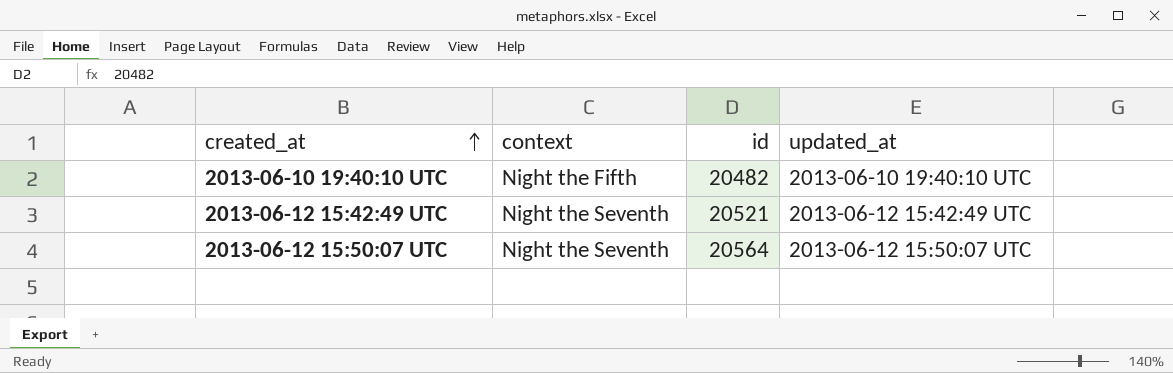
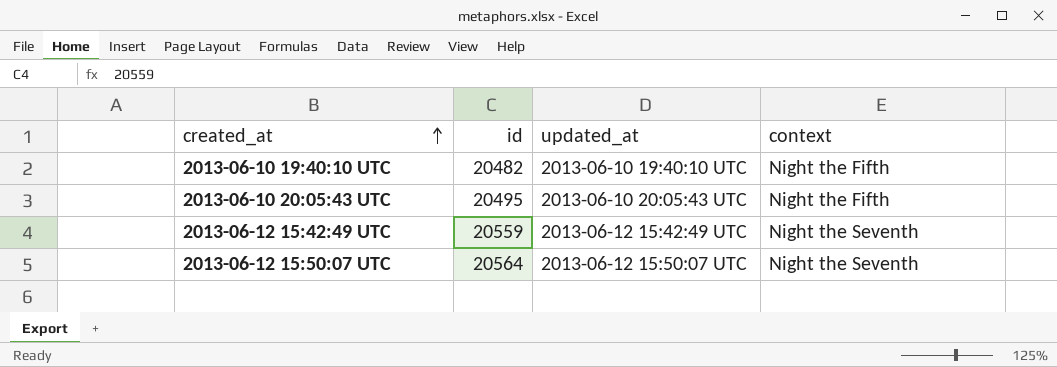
column context | position: 2 -> 4
row 2013-06-10 20:05:43 UTC: none -> 20495 | 2013-06-10 20:05:43 UTC | Night the Fifth
2013-06-12 15:42:49 UTC | id: 20521 -> 20559

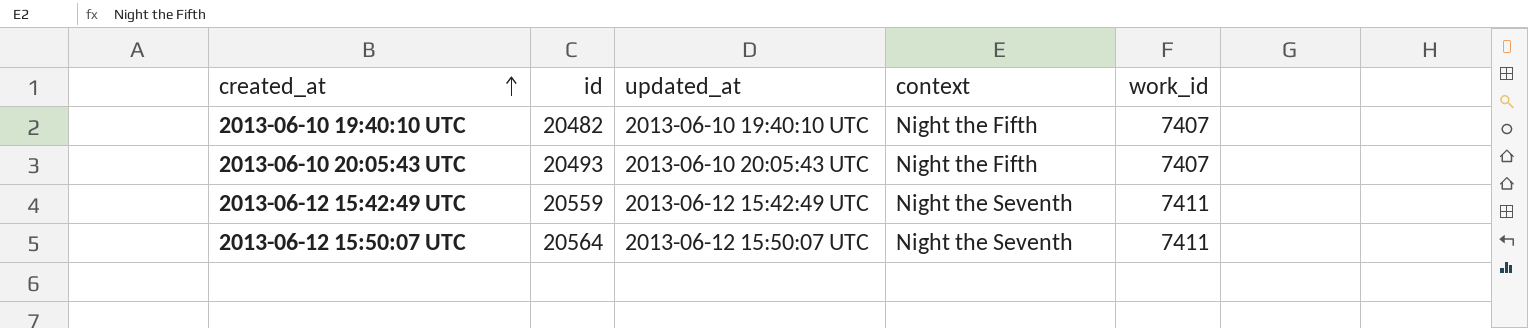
column work_id | position: none -> 5
2013-06-10 20:05:43 UTC | id: 20495 -> 20493

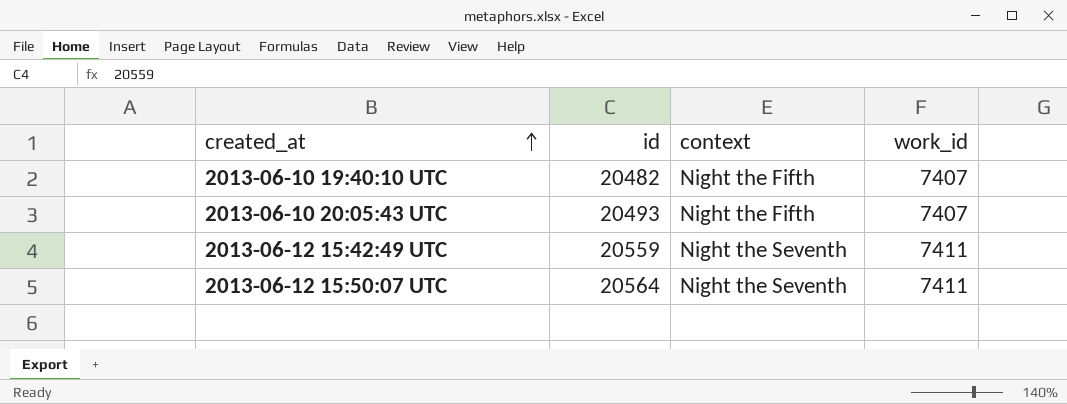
column updated_at | position: 3 -> none

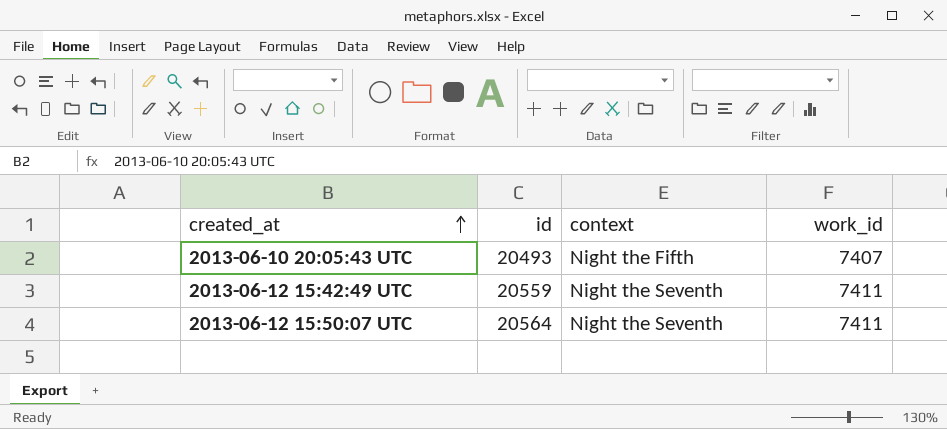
row 2013-06-10 19:40:10 UTC: 20482 | Night the Fifth | 7407 -> none

